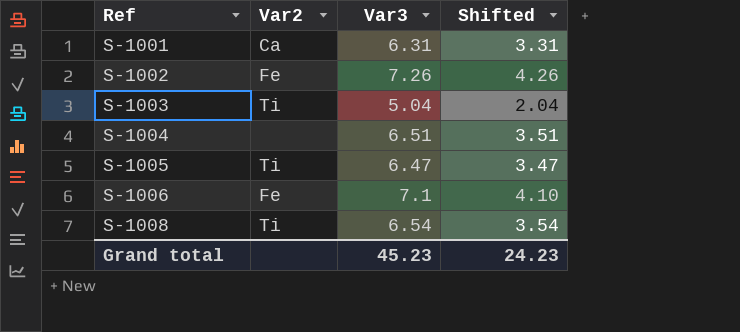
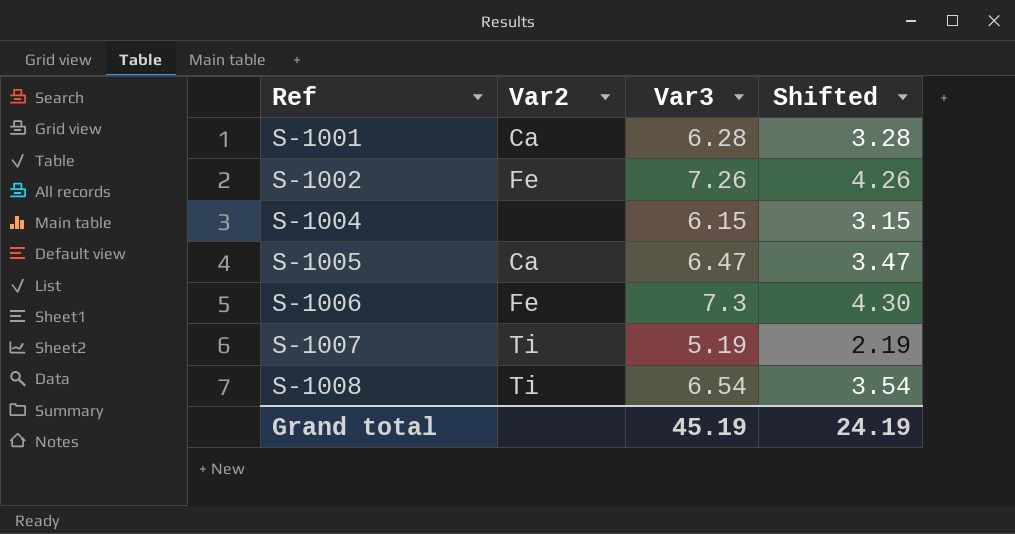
row S-1003: Ti | 5.04 | 2.04 -> none
S-1001 | Var3: 6.31 -> 6.28
S-1001 | Shifted: 3.31 -> 3.28
S-1004 | Var3: 6.51 -> 6.15
S-1004 | Shifted: 3.51 -> 3.15
S-1005 | Var2: Ti -> Ca
S-1006 | Var3: 7.1 -> 7.3
S-1006 | Shifted: 4.10 -> 4.30
row S-1007: none -> Ti | 5.19 | 2.19
Grand total | Var3: 45.23 -> 45.19
Grand total | Shifted: 24.23 -> 24.19

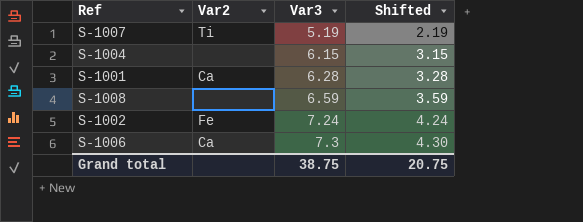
row order: Ref ascending -> Var3 ascending
row S-1005: Ca | 6.47 | 3.47 -> none
S-1008 | Var2: Ti -> none
S-1008 | Var3: 6.54 -> 6.59
S-1008 | Shifted: 3.54 -> 3.59
S-1002 | Var3: 7.26 -> 7.24
S-1002 | Shifted: 4.26 -> 4.24
S-1006 | Var2: Fe -> Ca
Grand total | Var3: 45.19 -> 38.75
Grand total | Shifted: 24.19 -> 20.75

